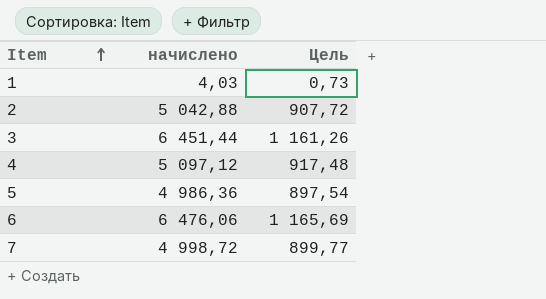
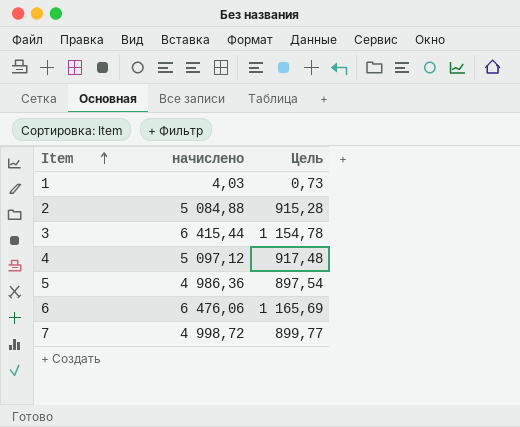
2 | начислено: 5 042,88 -> 5 084,88
2 | Цель: 907,72 -> 915,28
3 | начислено: 6 451,44 -> 6 415,44
3 | Цель: 1 161,26 -> 1 154,78

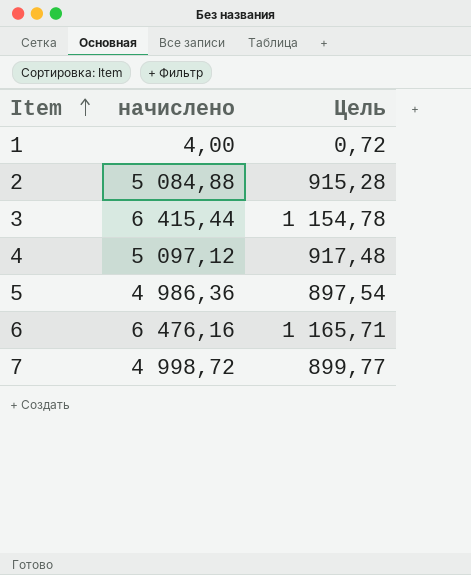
1 | начислено: 4,03 -> 4,00
1 | Цель: 0,73 -> 0,72
6 | начислено: 6 476,06 -> 6 476,16
6 | Цель: 1 165,69 -> 1 165,71

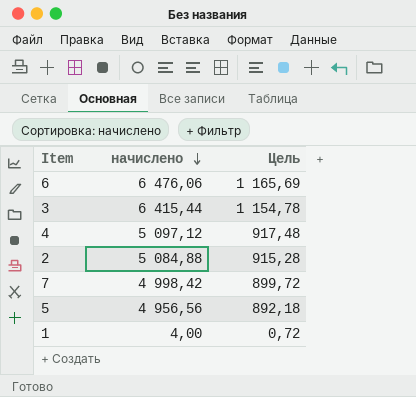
row order: Item ascending -> начислено descending
6 | начислено: 6 476,16 -> 6 476,06
6 | Цель: 1 165,71 -> 1 165,69
7 | начислено: 4 998,72 -> 4 998,42
7 | Цель: 899,77 -> 899,72
5 | начислено: 4 986,36 -> 4 956,56
5 | Цель: 897,54 -> 892,18

